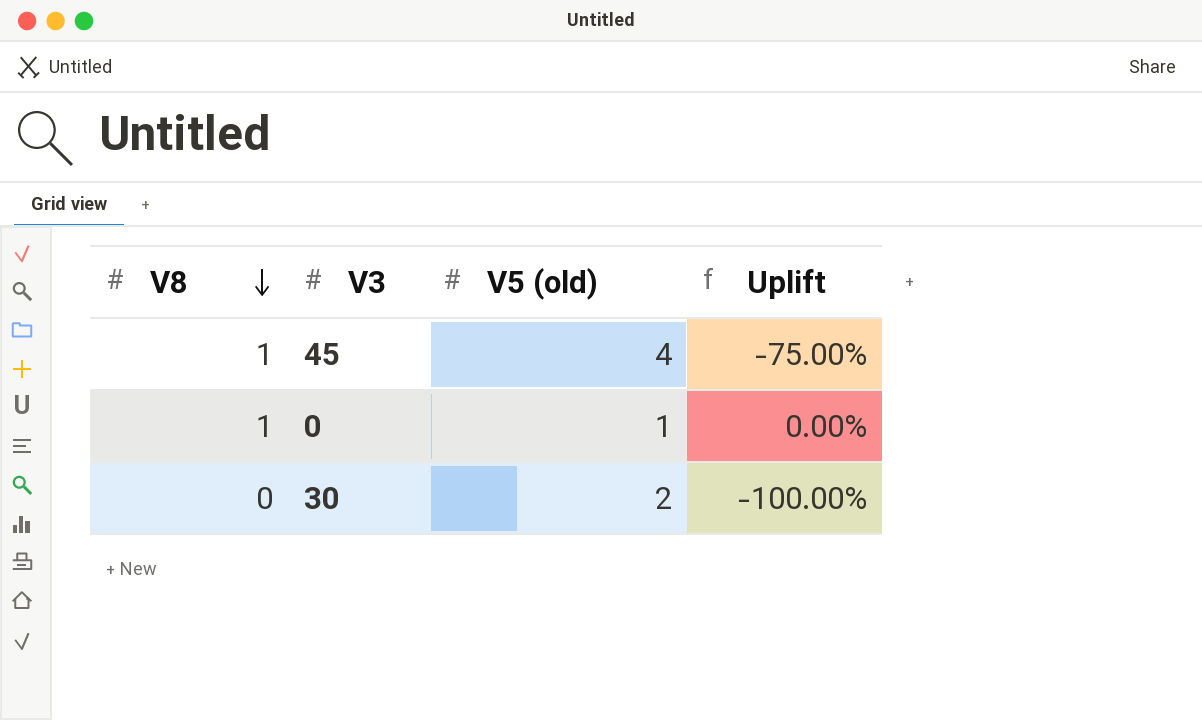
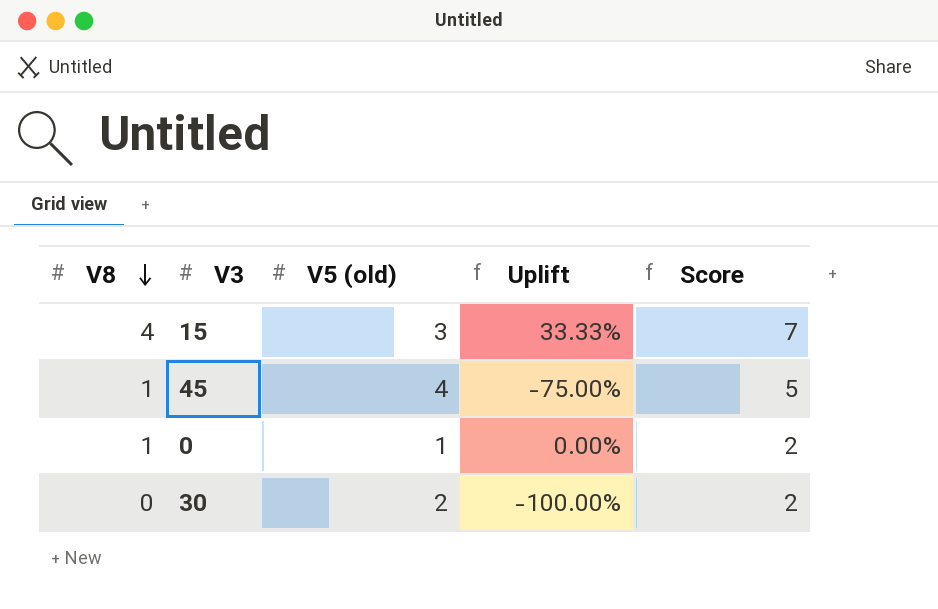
column Score | formula: none -> [V8] + [V5 (old)]
row 15: none -> 4 | 3 | 33.33% | 7

